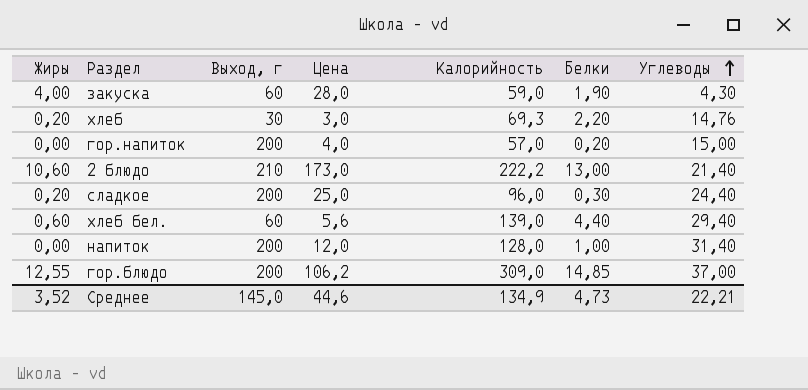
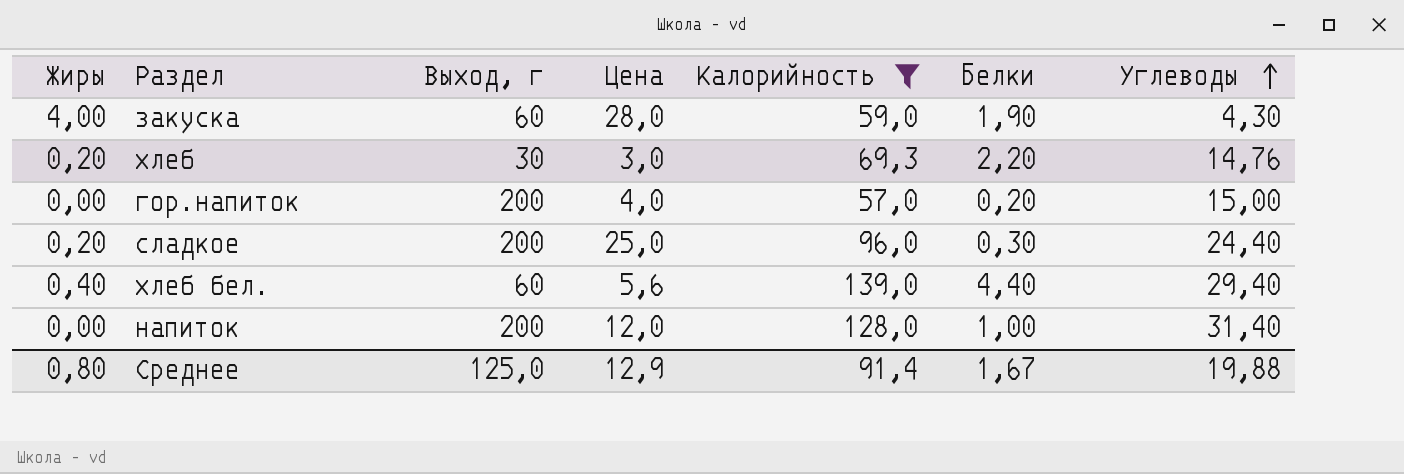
filter: none -> Калорийность <= 139,0
хлеб бел. | Жиры: 0,60 -> 0,40
Среднее | Жиры: 3,52 -> 0,80
Среднее | Выход, г: 145,0 -> 125,0
Среднее | Цена: 44,6 -> 12,9
Среднее | Калорийность: 134,9 -> 91,4
Среднее | Белки: 4,73 -> 1,67
Среднее | Углеводы: 22,21 -> 19,88

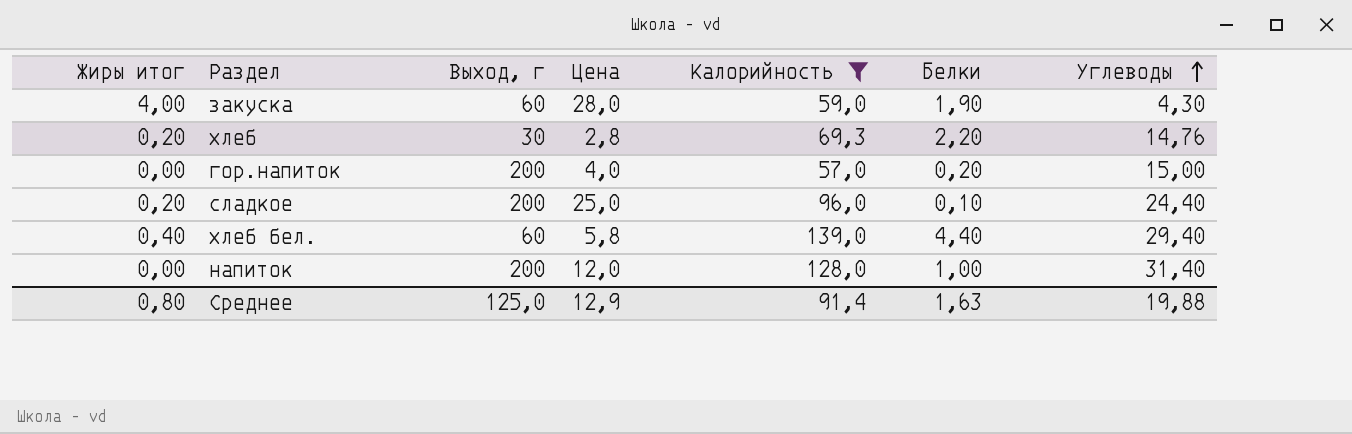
column name: Жиры -> Жиры итог
хлеб | Цена: 3,0 -> 2,8
сладкое | Белки: 0,30 -> 0,10
хлеб бел. | Цена: 5,6 -> 5,8
Среднее | Белки: 1,67 -> 1,63

